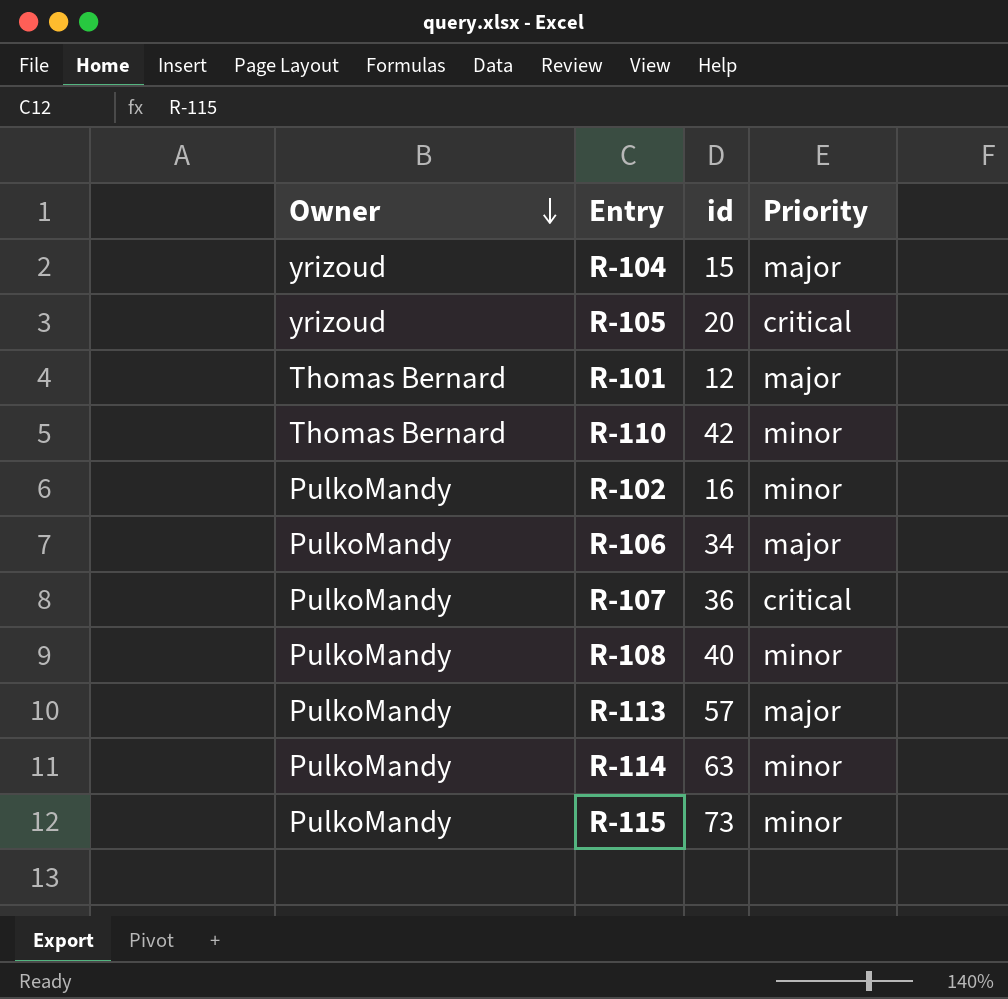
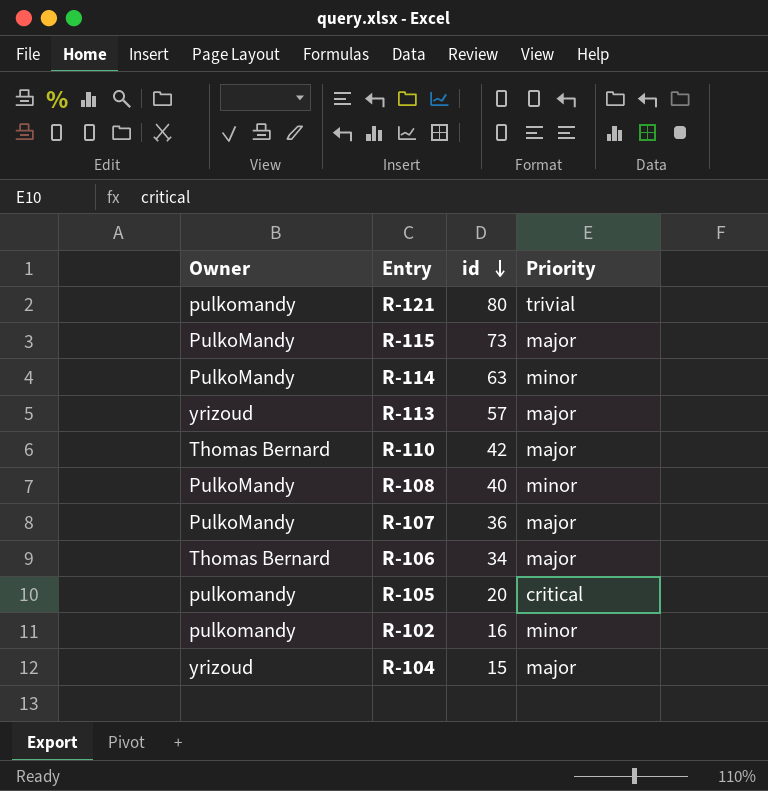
row order: Owner descending -> id descending
row R-101: Thomas Bernard | 12 | major -> none
row R-121: none -> pulkomandy | 80 | trivial
R-115 | Priority: minor -> major
R-113 | Owner: PulkoMandy -> yrizoud
R-110 | Priority: minor -> major
R-107 | Priority: critical -> major
R-106 | Owner: PulkoMandy -> Thomas Bernard
R-105 | Owner: yrizoud -> pulkomandy
R-102 | Owner: PulkoMandy -> pulkomandy

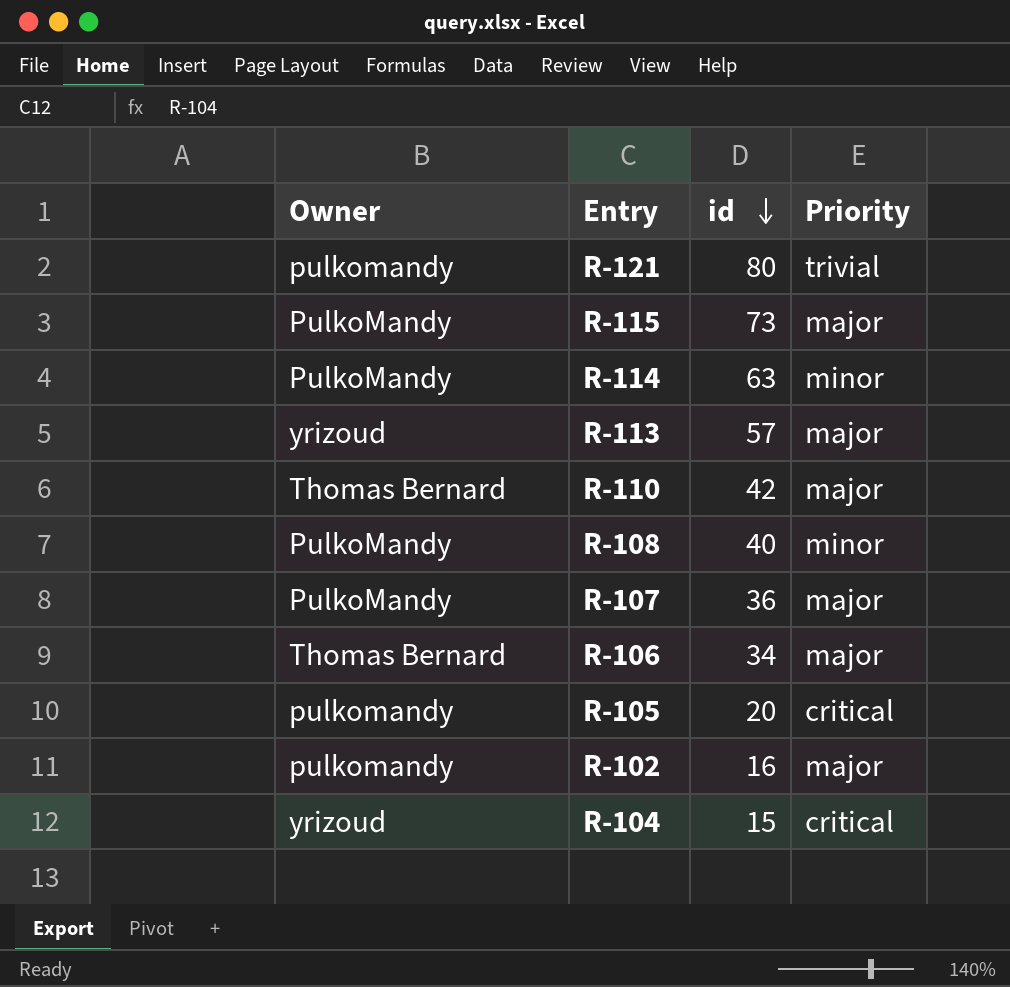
R-102 | Priority: minor -> major
R-104 | Priority: major -> critical

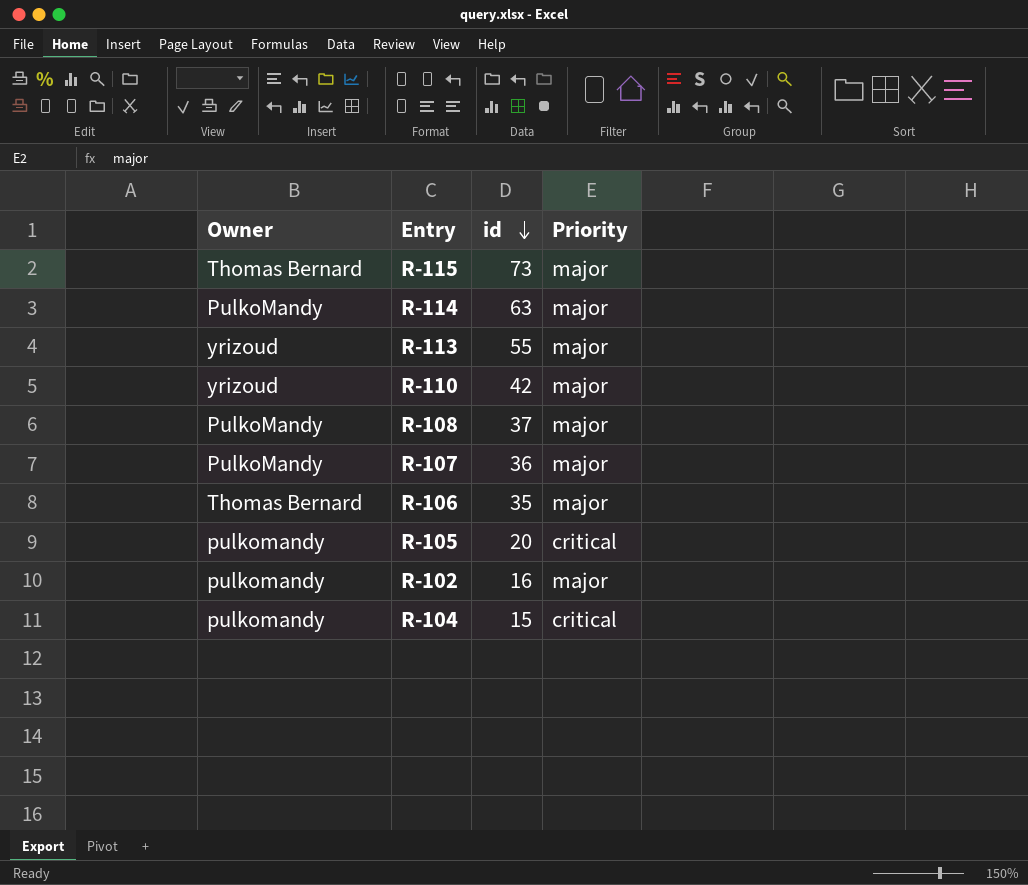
row R-121: pulkomandy | 80 | trivial -> none
R-115 | Owner: PulkoMandy -> Thomas Bernard
R-114 | Priority: minor -> major
R-113 | id: 57 -> 55
R-110 | Owner: Thomas Bernard -> yrizoud
R-108 | id: 40 -> 37
R-108 | Priority: minor -> major
R-106 | id: 34 -> 35
R-104 | Owner: yrizoud -> pulkomandy

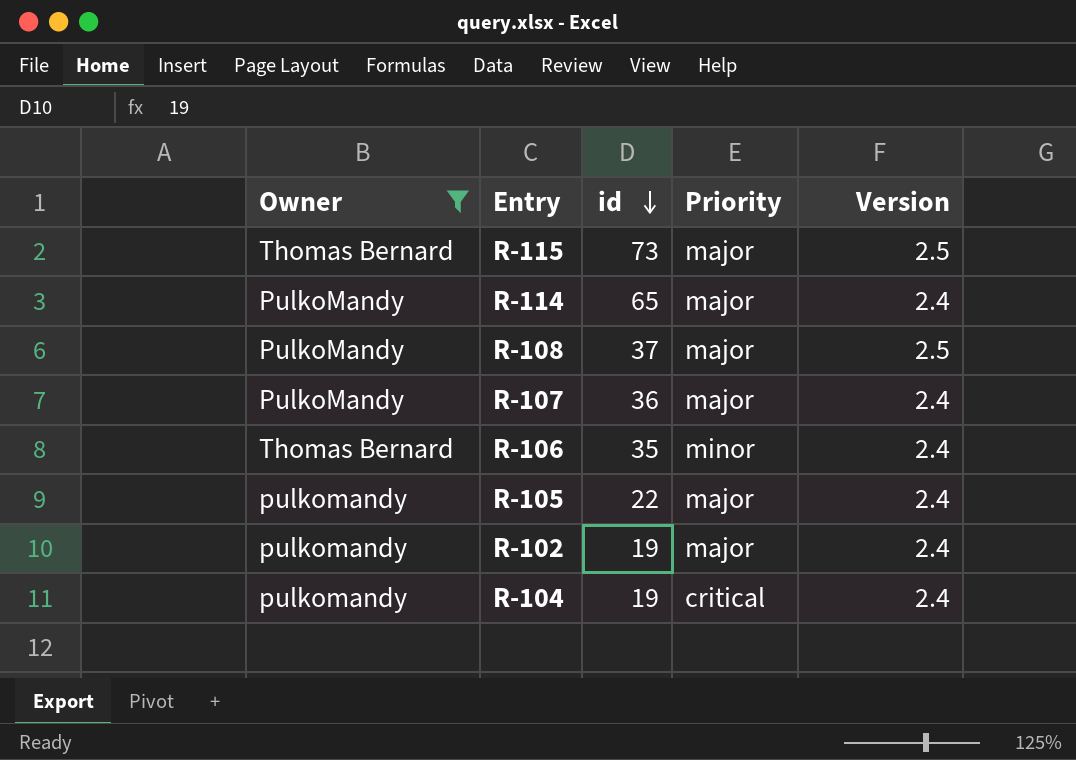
filter: none -> Owner != yrizoud
column Version | position: none -> 5
R-114 | id: 63 -> 65
R-106 | Priority: major -> minor
R-105 | id: 20 -> 22
R-105 | Priority: critical -> major
R-102 | id: 16 -> 19
R-104 | id: 15 -> 19

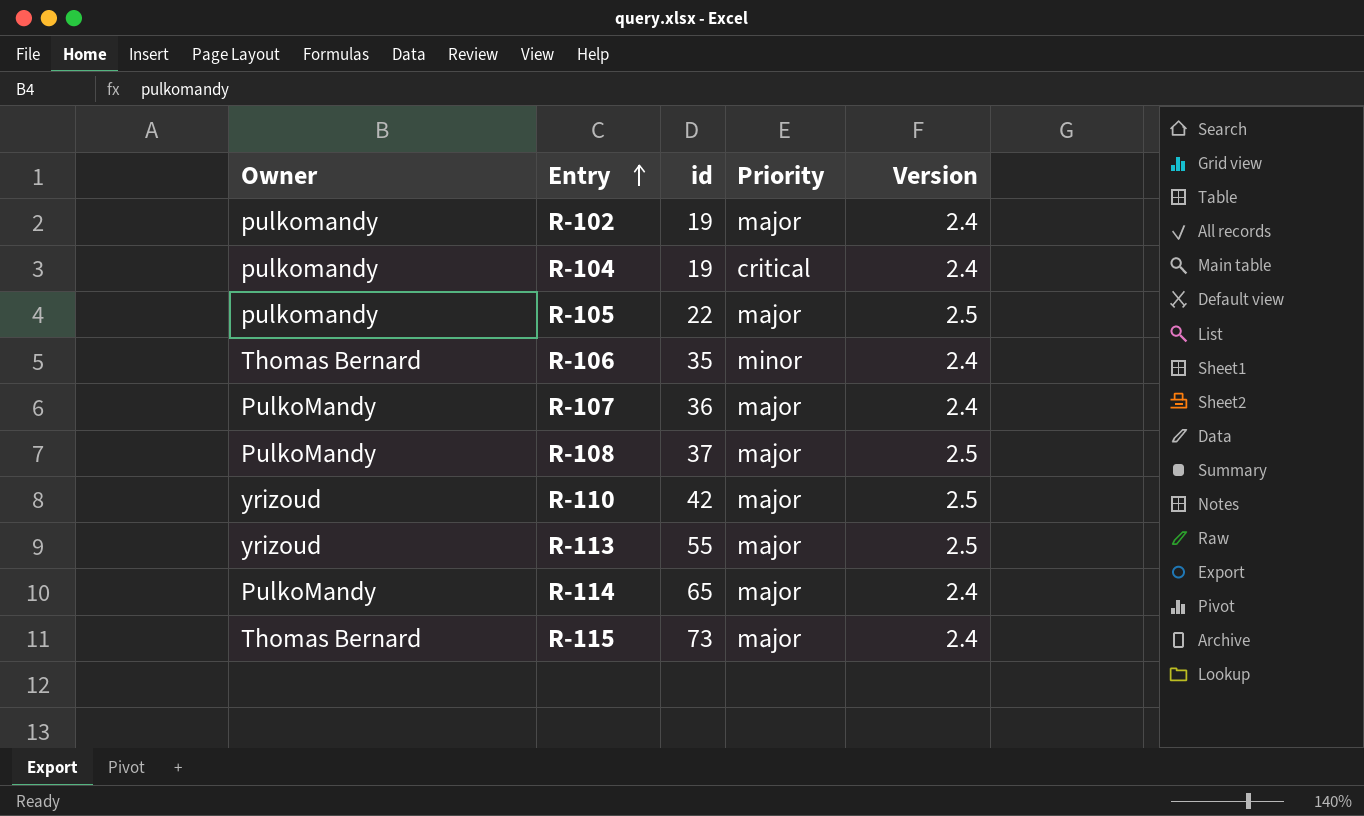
filter: Owner != yrizoud -> none
row order: id descending -> Entry ascending
R-105 | Version: 2.4 -> 2.5
R-115 | Version: 2.5 -> 2.4

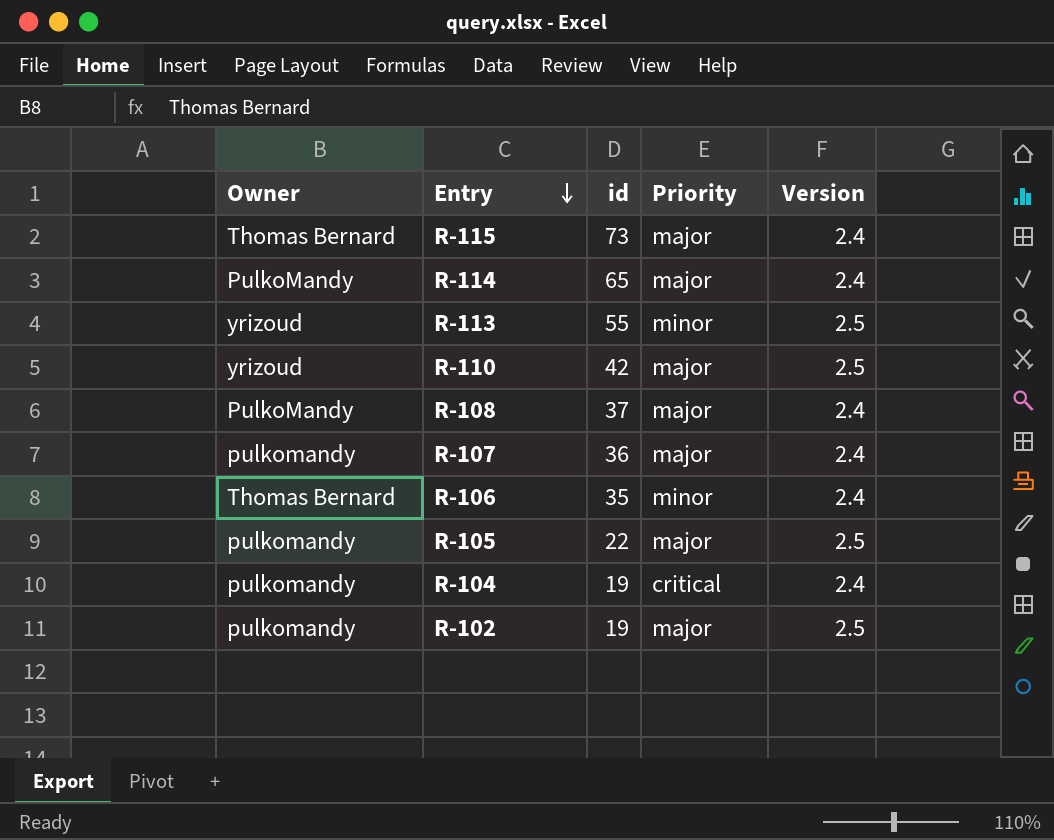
row order: Entry ascending -> Entry descending
R-113 | Priority: major -> minor
R-108 | Version: 2.5 -> 2.4
R-107 | Owner: PulkoMandy -> pulkomandy
R-102 | Version: 2.4 -> 2.5

